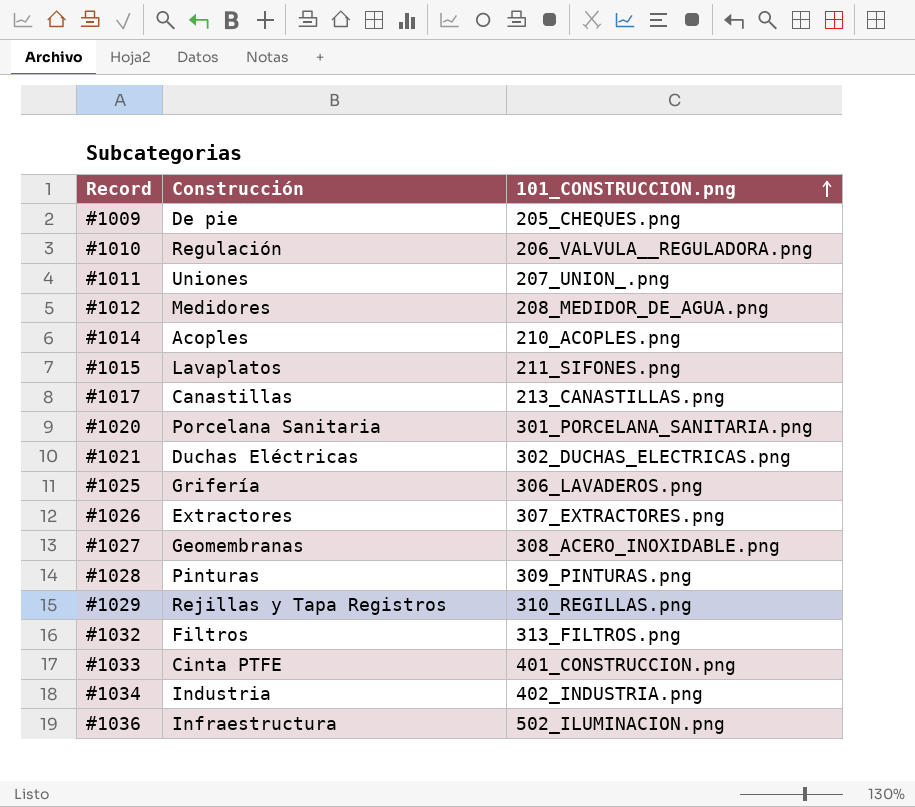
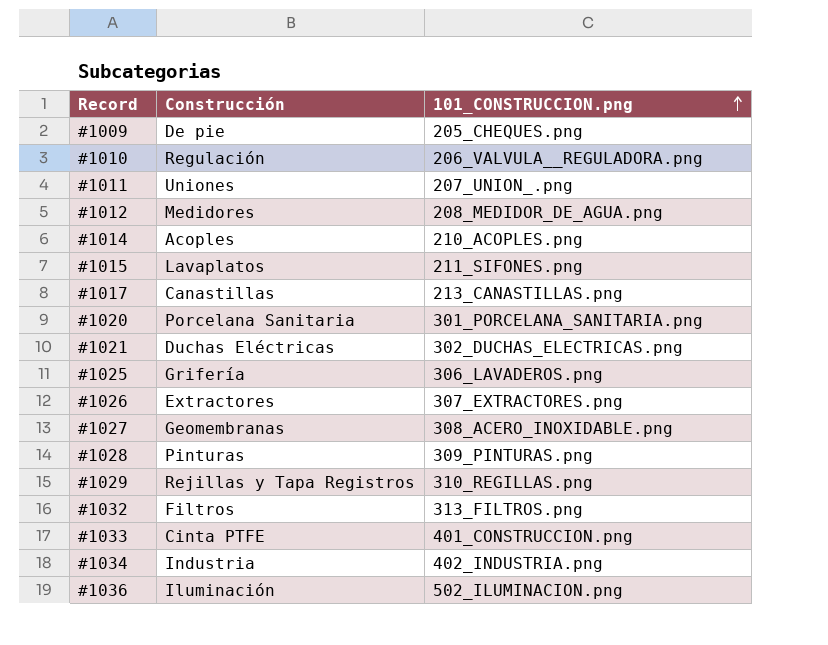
#1036 | Construcción: Infraestructura -> Iluminación

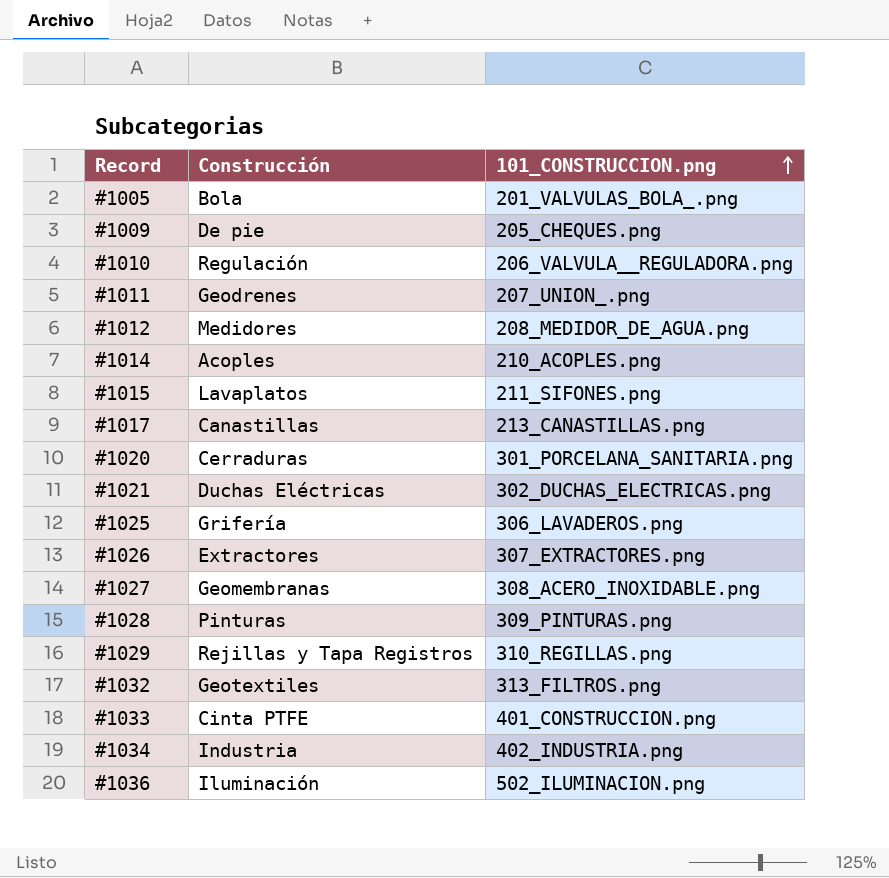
row #1005: none -> Bola | 201_VALVULAS_BOLA_.png
#1011 | Construcción: Uniones -> Geodrenes
#1020 | Construcción: Porcelana Sanitaria -> Cerraduras
#1032 | Construcción: Filtros -> Geotextiles

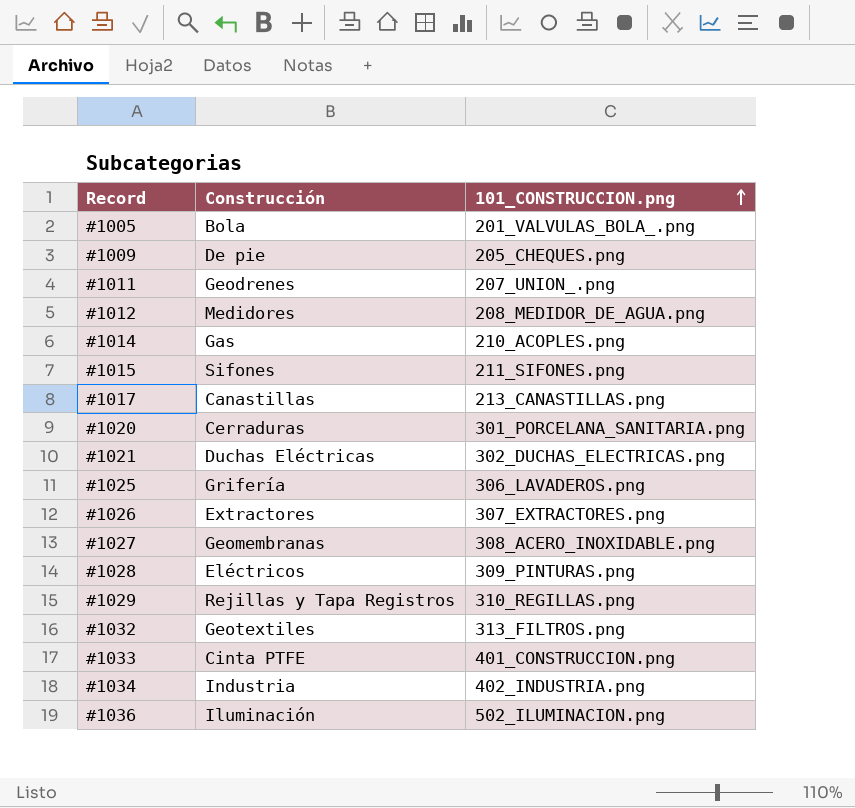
row #1010: Regulación | 206_VALVULA__REGULADORA.png -> none
#1014 | Construcción: Acoples -> Gas
#1015 | Construcción: Lavaplatos -> Sifones
#1028 | Construcción: Pinturas -> Eléctricos

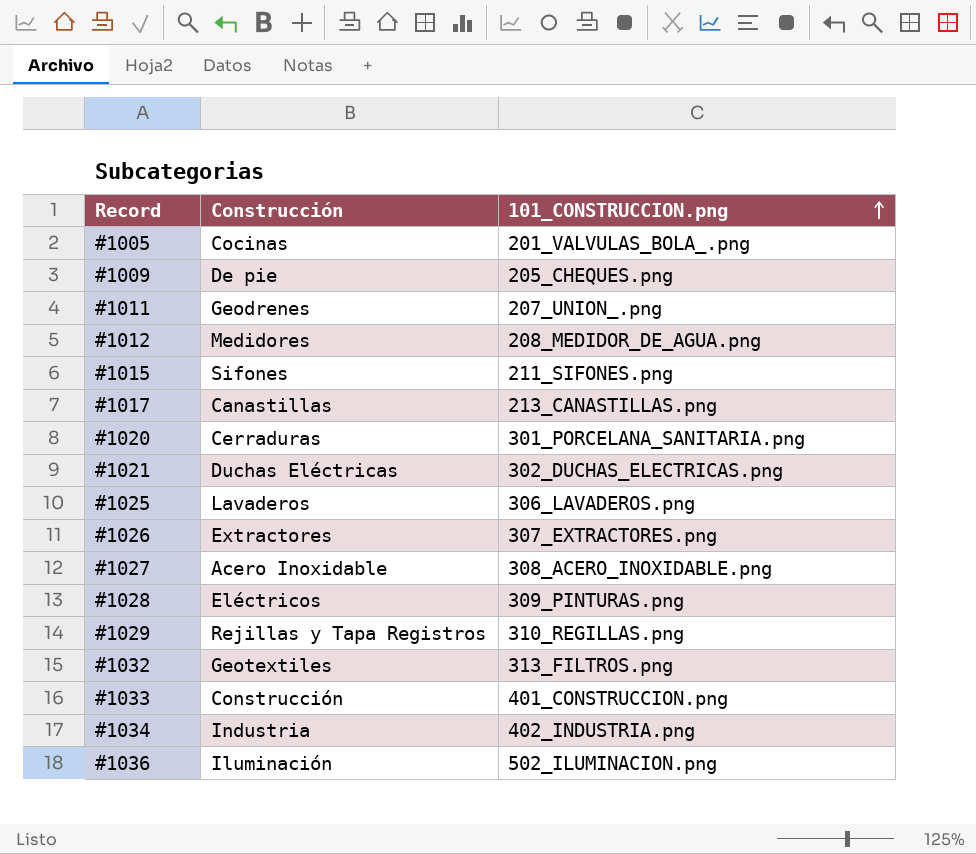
row #1014: Gas | 210_ACOPLES.png -> none
#1005 | Construcción: Bola -> Cocinas
#1025 | Construcción: Grifería -> Lavaderos
#1027 | Construcción: Geomembranas -> Acero Inoxidable
#1033 | Construcción: Cinta PTFE -> Construcción

